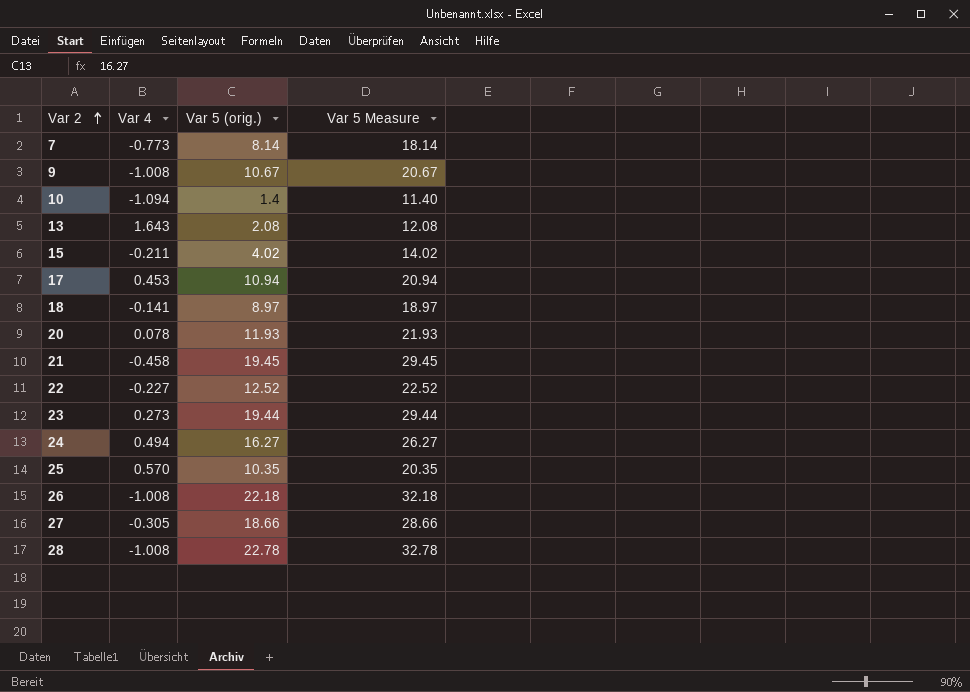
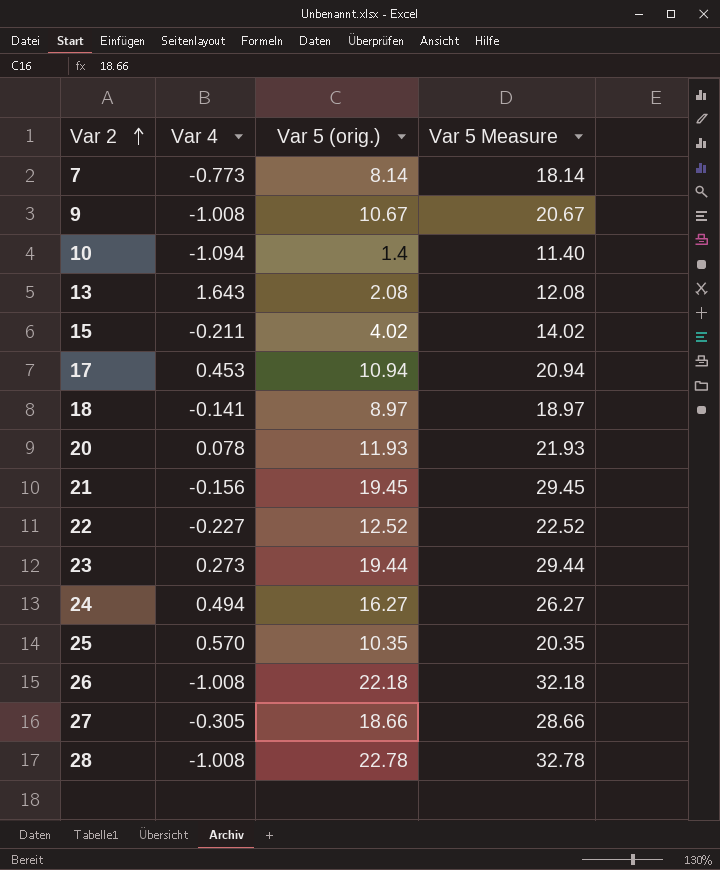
21 | Var 4: -0.458 -> -0.156

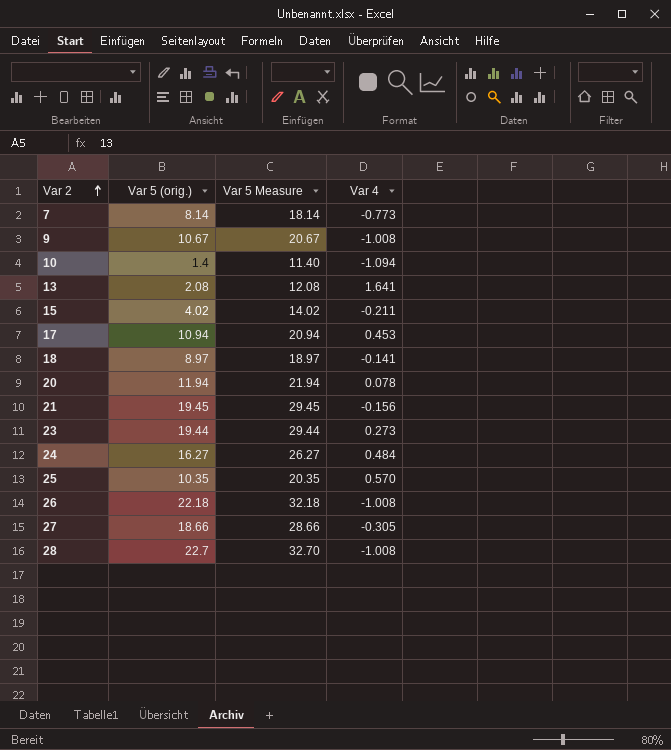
column Var 4 | position: 2 -> 4
row 22: -0.227 | 12.52 | 22.52 -> none
13 | Var 4: 1.643 -> 1.641
20 | Var 5 (orig.): 11.93 -> 11.94
20 | Var 5 Measure: 21.93 -> 21.94
24 | Var 4: 0.494 -> 0.484
28 | Var 5 (orig.): 22.78 -> 22.7
28 | Var 5 Measure: 32.78 -> 32.70

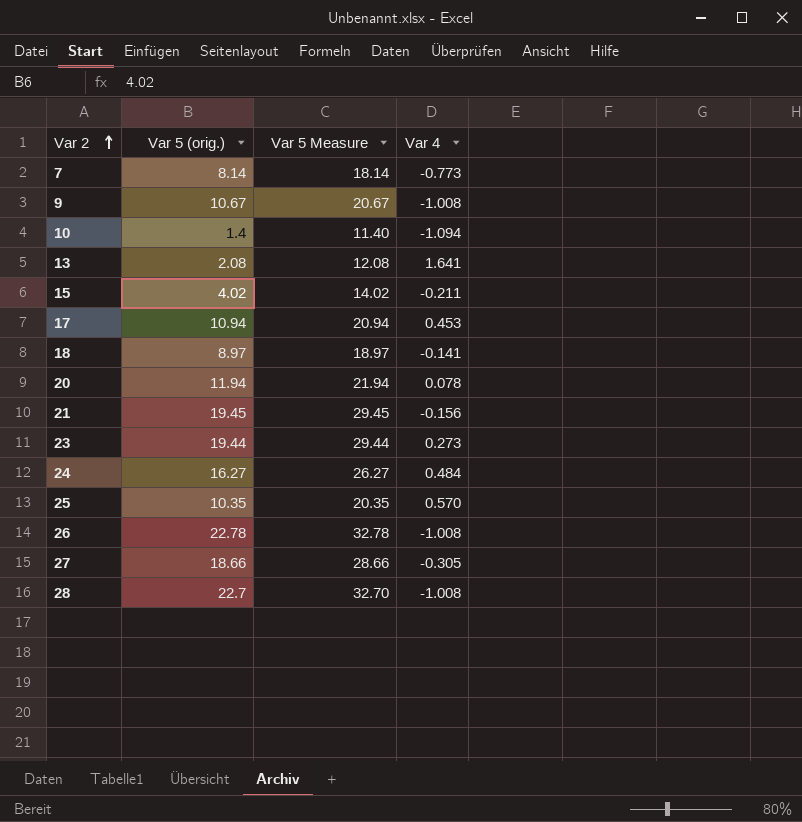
26 | Var 5 (orig.): 22.18 -> 22.78
26 | Var 5 Measure: 32.18 -> 32.78

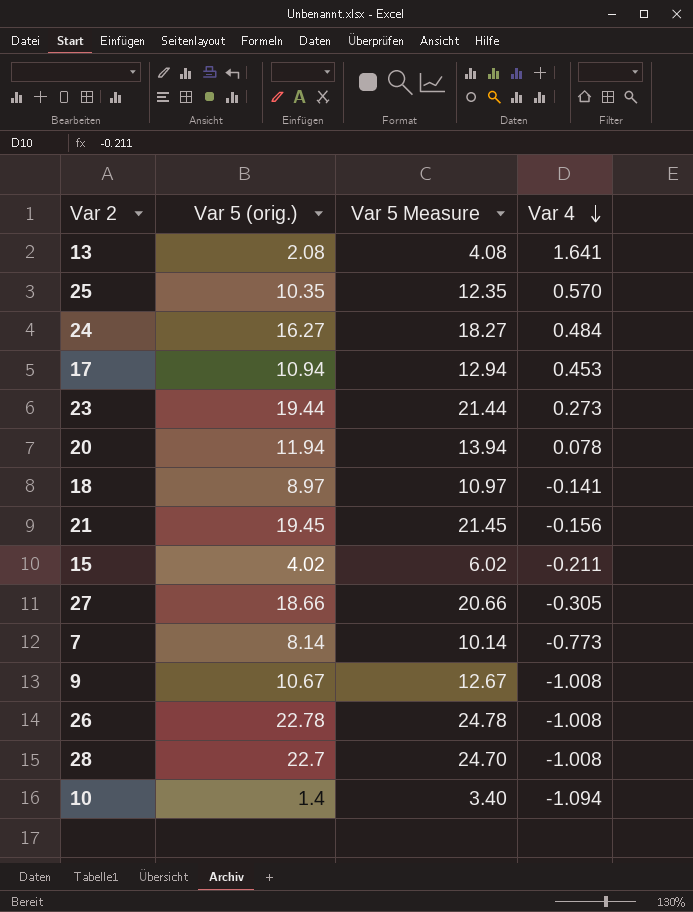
row order: Var 2 ascending -> Var 4 descending
column Var 5 Measure | formula: [Var 5 (orig.)] + 10 -> [Var 5 (orig.)] + 2

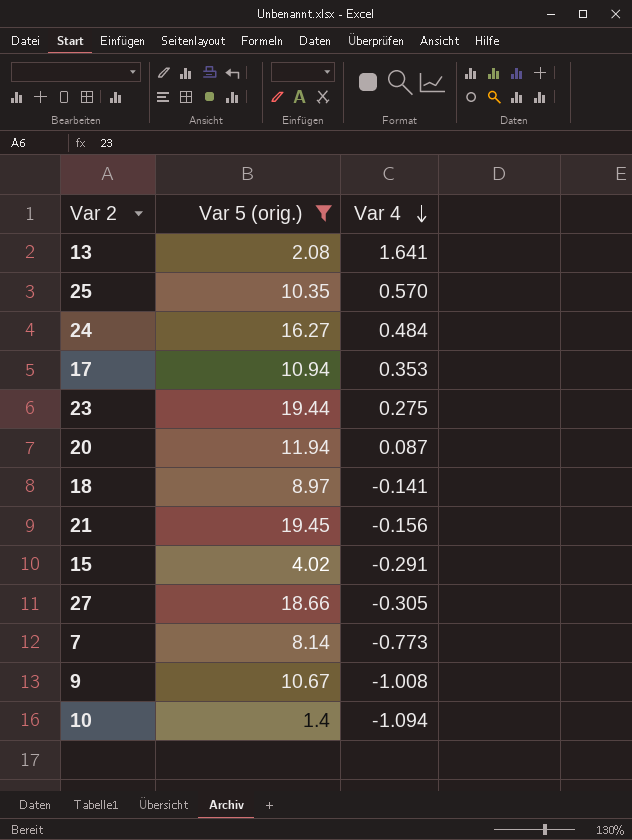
filter: none -> Var 5 (orig.) <= 19.45
column Var 5 Measure | formula: [Var 5 (orig.)] + 2 -> none
17 | Var 4: 0.453 -> 0.353
23 | Var 4: 0.273 -> 0.275
20 | Var 4: 0.078 -> 0.087
15 | Var 4: -0.211 -> -0.291

